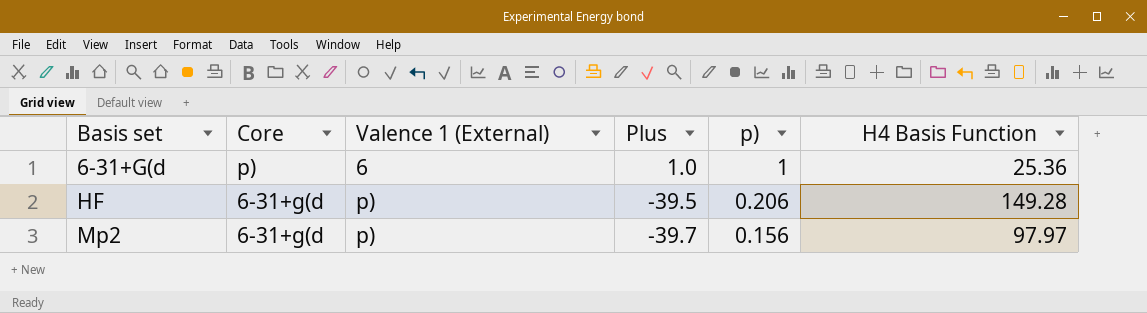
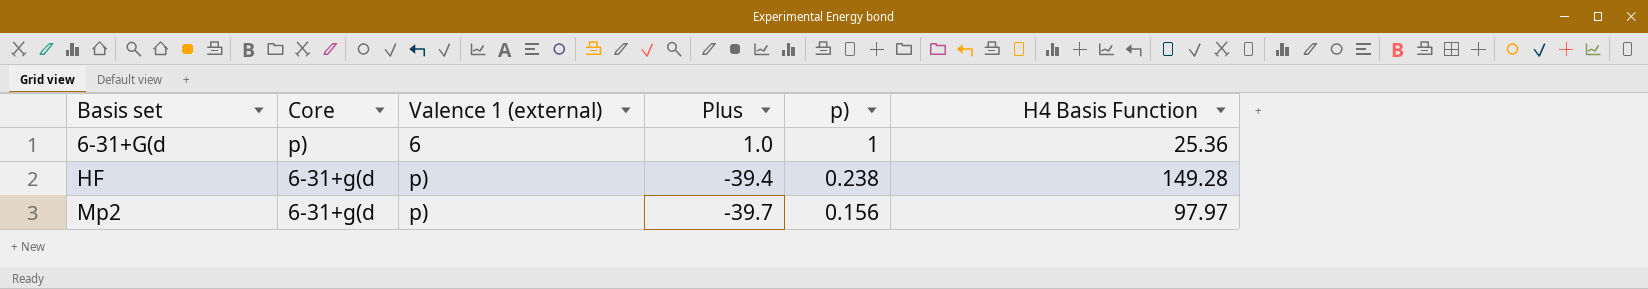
column name: Valence 1 (External) -> Valence 1 (external)
HF | Plus: -39.5 -> -39.4
HF | p): 0.206 -> 0.238

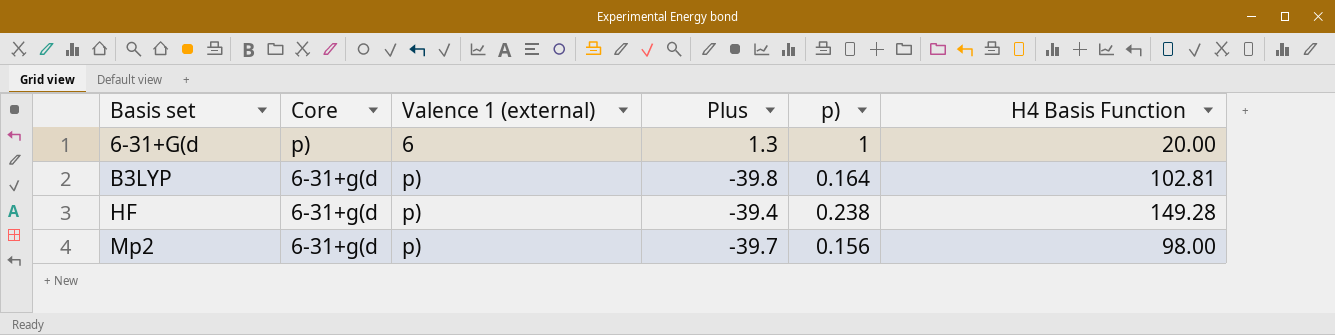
6-31+G(d | Plus: 1.0 -> 1.3
6-31+G(d | H4 Basis Function: 25.36 -> 20.00
row B3LYP: none -> 6-31+g(d | p) | -39.8 | 0.164 | 102.81
Mp2 | H4 Basis Function: 97.97 -> 98.00

